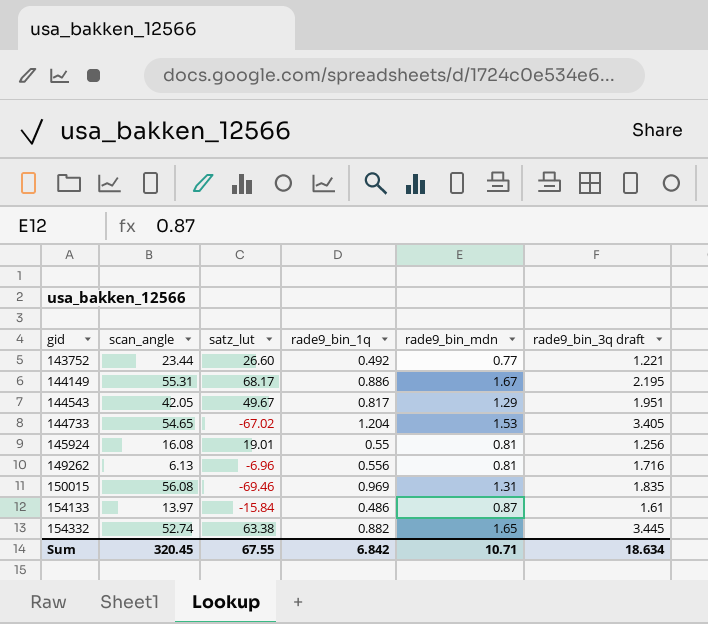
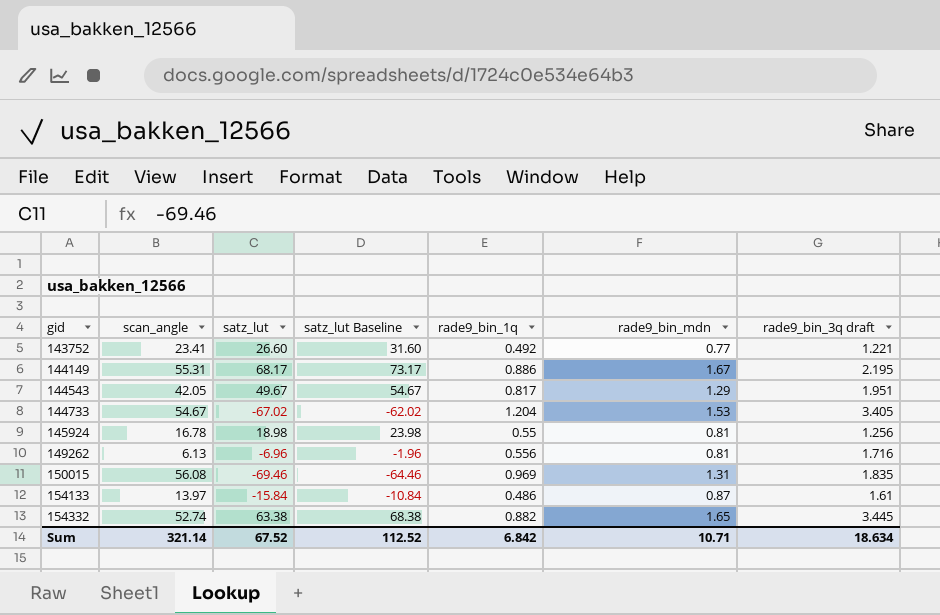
column satz_lut Baseline | formula: none -> [satz_lut] + 5
143752 | scan_angle: 23.44 -> 23.41
144733 | scan_angle: 54.65 -> 54.67
145924 | scan_angle: 16.08 -> 16.78
145924 | satz_lut: 19.01 -> 18.98
Sum | scan_angle: 320.45 -> 321.14
Sum | satz_lut: 67.55 -> 67.52

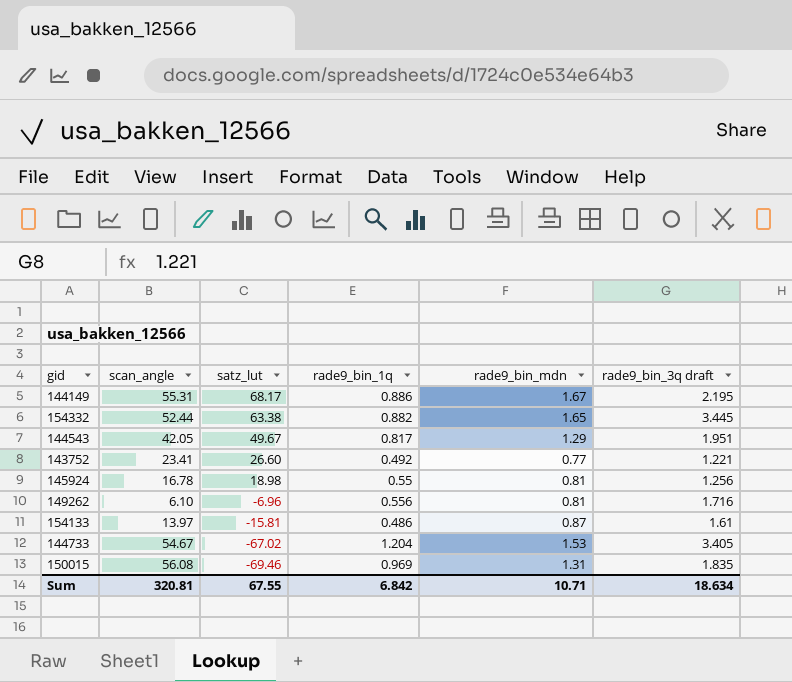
row order: gid ascending -> satz_lut descending
column satz_lut Baseline | formula: [satz_lut] + 5 -> none
154332 | scan_angle: 52.74 -> 52.44
149262 | scan_angle: 6.13 -> 6.10
154133 | satz_lut: -15.84 -> -15.81
Sum | scan_angle: 321.14 -> 320.81
Sum | satz_lut: 67.52 -> 67.55

